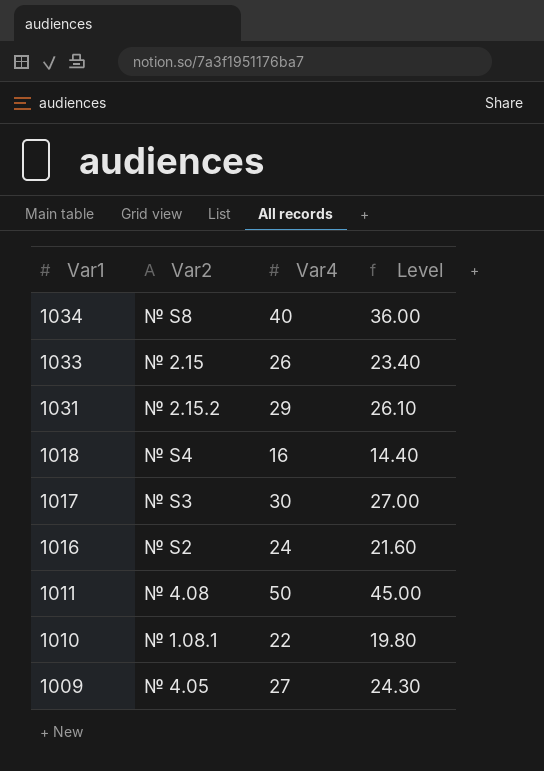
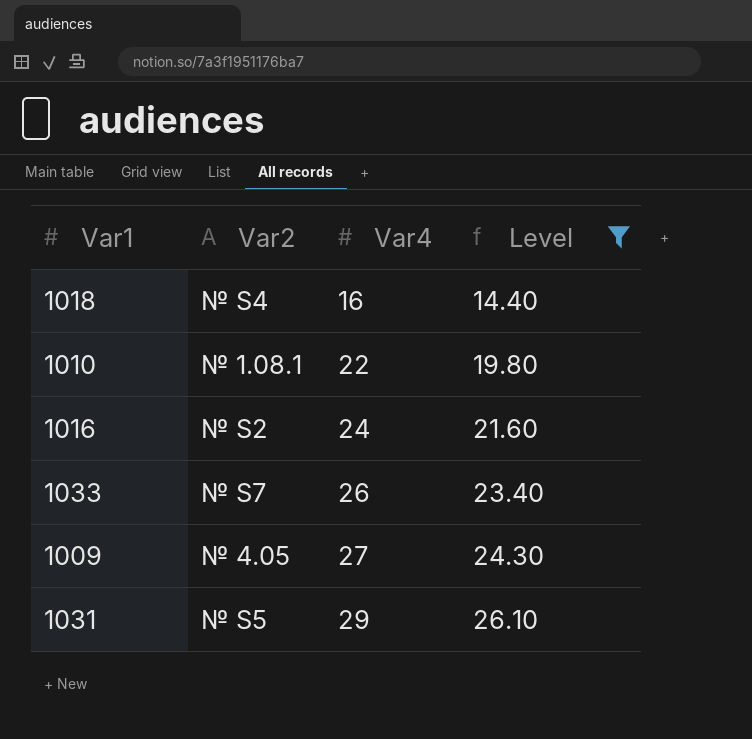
filter: none -> Level <= 26.10
row order: Var1 descending -> Var4 ascending
1033 | Var2: № 2.15 -> № S7
1031 | Var2: № 2.15.2 -> № S5

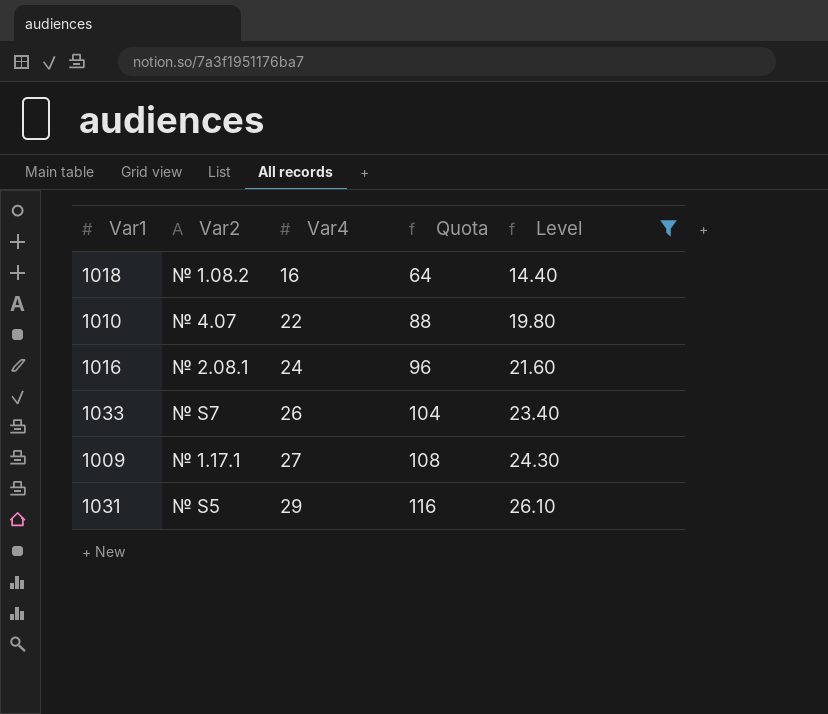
column Quota | formula: none -> [Var4] * 4
1018 | Var2: № S4 -> № 1.08.2
1010 | Var2: № 1.08.1 -> № 4.07
1016 | Var2: № S2 -> № 2.08.1
1009 | Var2: № 4.05 -> № 1.17.1

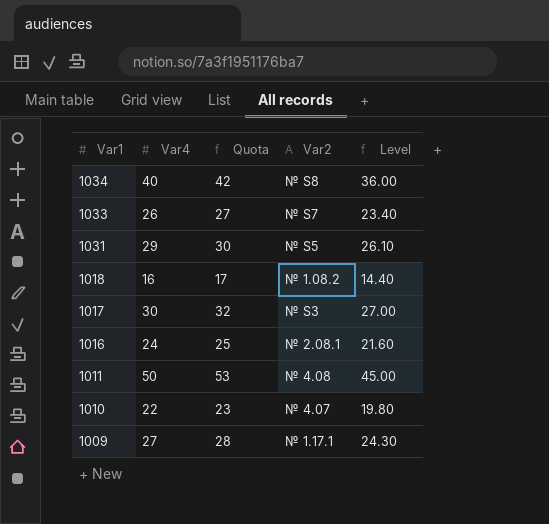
filter: Level <= 26.10 -> none
row order: Var4 ascending -> Var1 descending
column Quota | formula: [Var4] * 4 -> [Var4] * 1.05
column Var2 | position: 2 -> 4

